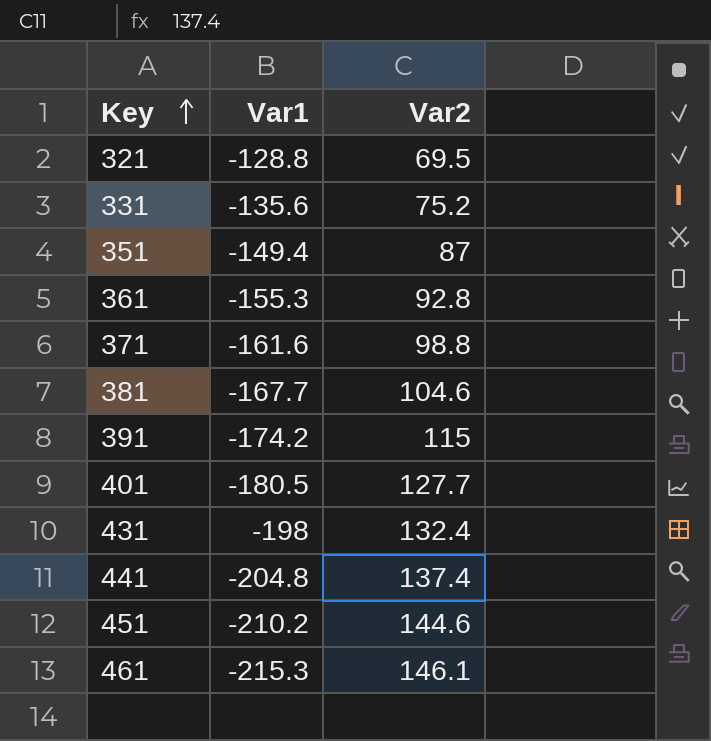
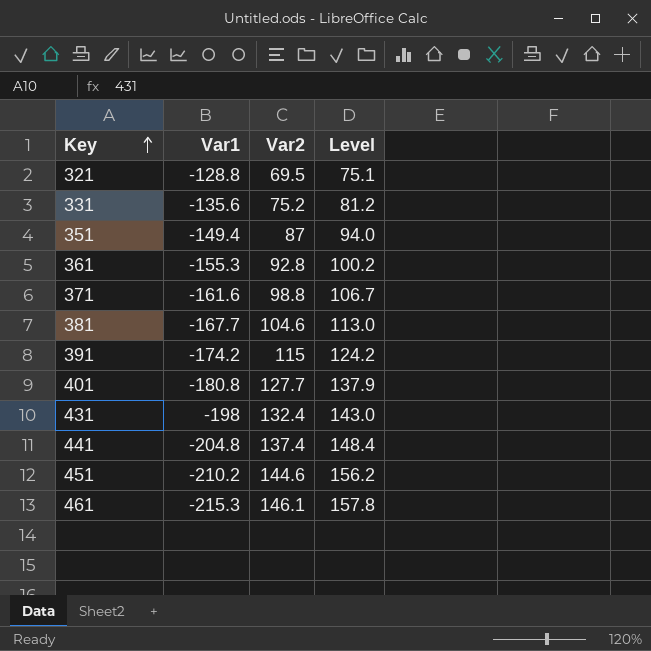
column Level | formula: none -> [Var2] * 1.08
401 | Var1: -180.5 -> -180.8

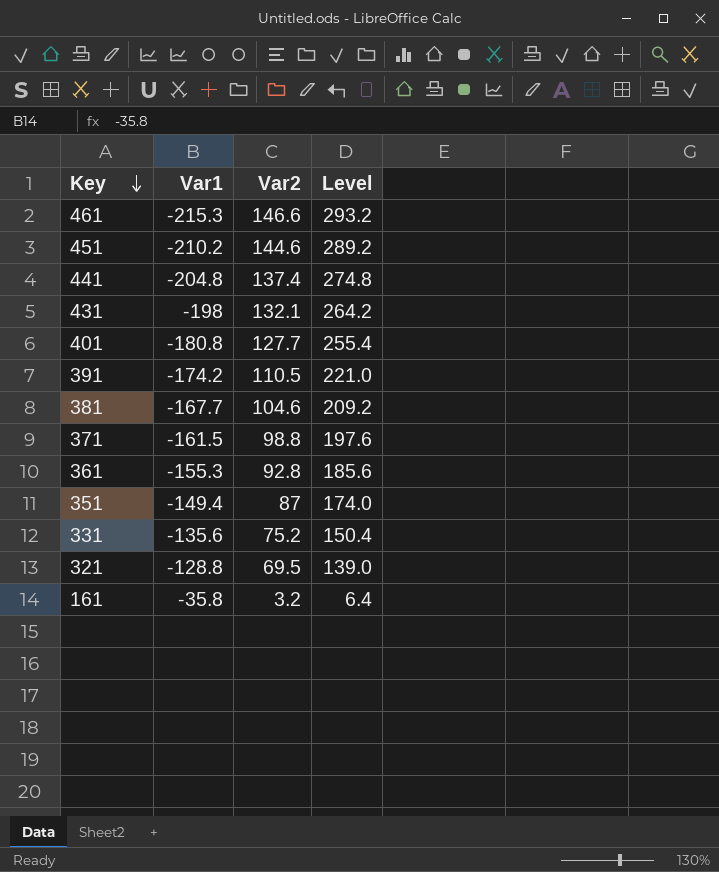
row order: Key ascending -> Key descending
column Level | formula: [Var2] * 1.08 -> [Var2] * 2
461 | Var2: 146.1 -> 146.6
431 | Var2: 132.4 -> 132.1
391 | Var2: 115 -> 110.5
371 | Var1: -161.6 -> -161.5
row 161: none -> -35.8 | 3.2 | 6.4

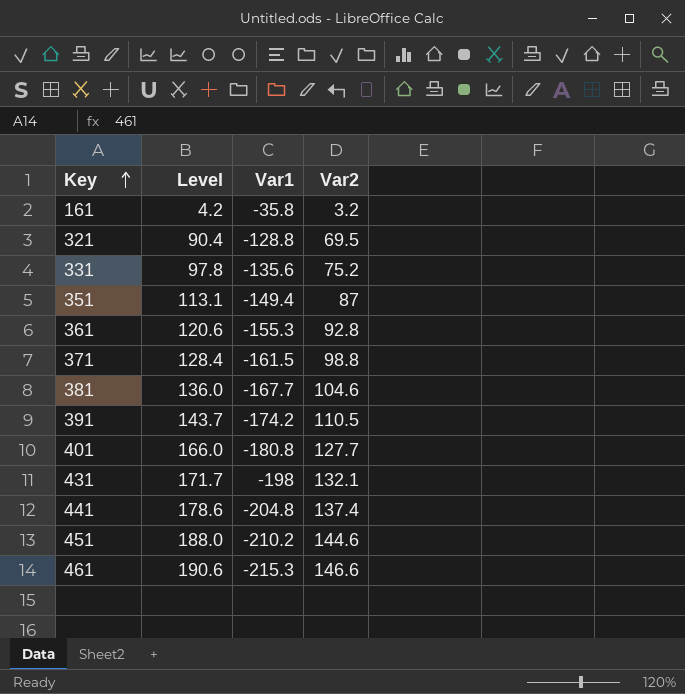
row order: Key descending -> Key ascending
column Level | formula: [Var2] * 2 -> [Var2] * 1.3
column Level | position: 4 -> 2

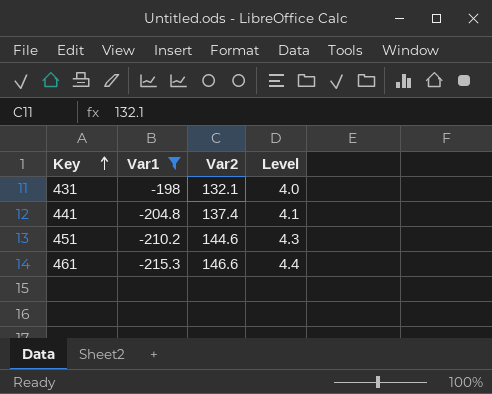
filter: none -> Var1 <= -198
column Level | formula: [Var2] * 1.3 -> [Var2] * 0.03
column Level | position: 2 -> 4

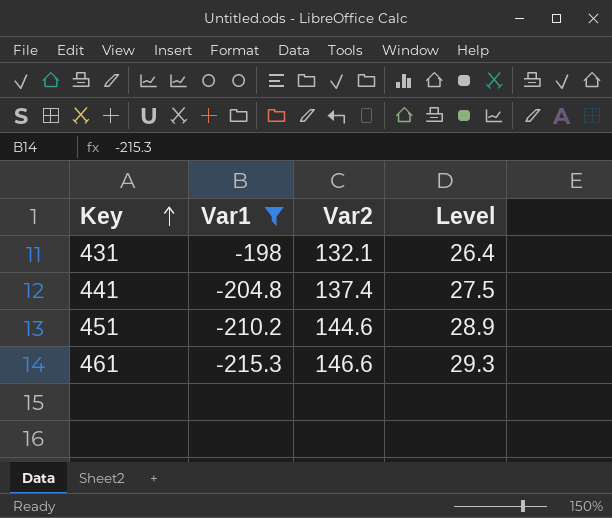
column Level | formula: [Var2] * 0.03 -> [Var2] * 0.2

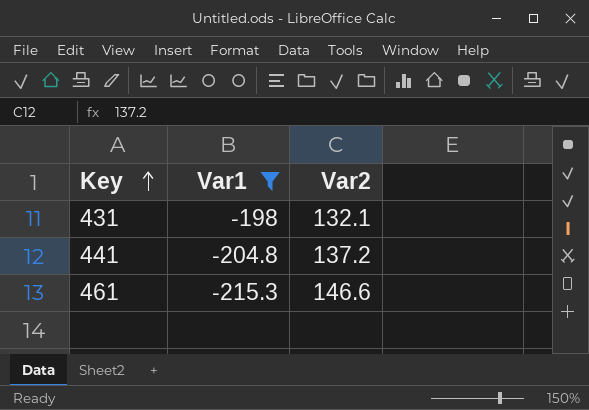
column Level | formula: [Var2] * 0.2 -> none
row 451: -210.2 | 144.6 | 28.9 -> none
441 | Var2: 137.4 -> 137.2

